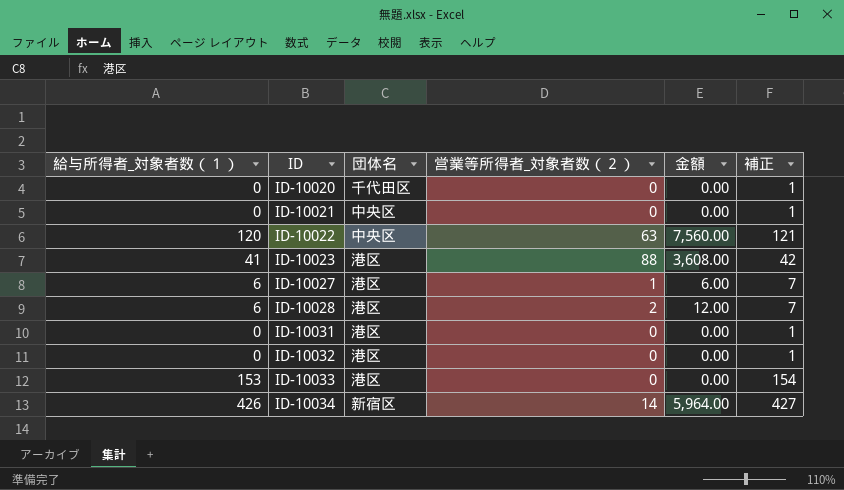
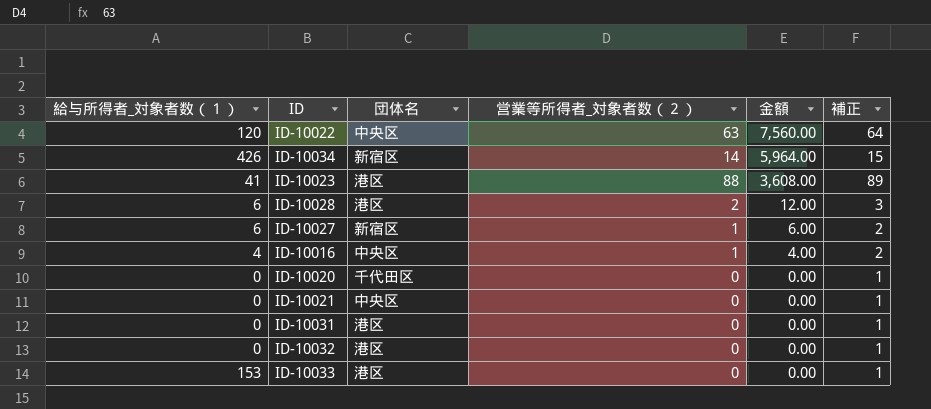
row order: ID ascending -> 金額 descending
column 補正 | formula: [給与所得者_対象者数（１）] + 1 -> [営業等所得者_対象者数（２）] + 1
ID-10027 | 団体名: 港区 -> 新宿区
row ID-10016: none -> 4 | 中央区 | 1 | 4.00 | 2

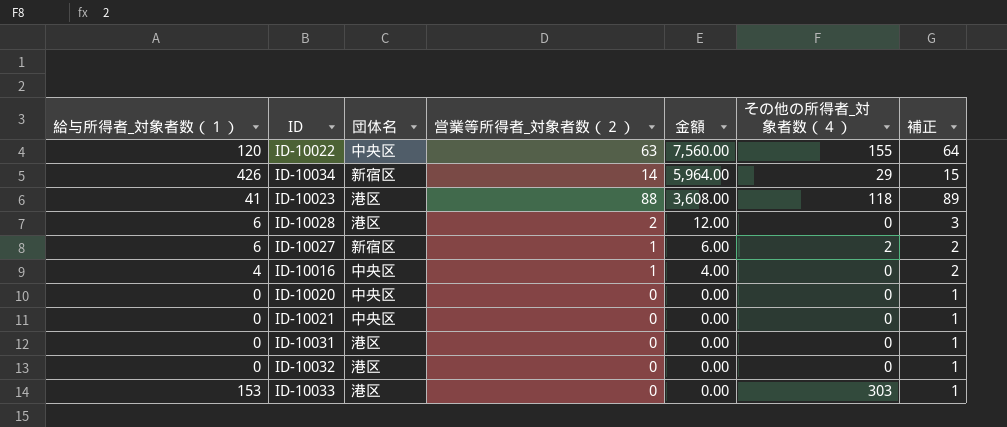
column その他の所得者_対象者数（４） | position: none -> 6
ID-10020 | 団体名: 千代田区 -> 中央区

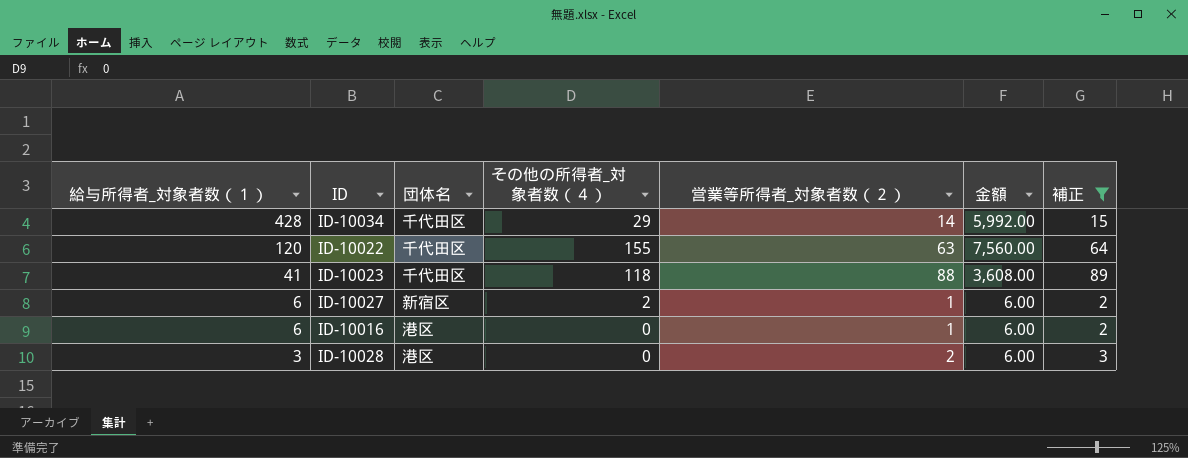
filter: none -> 補正 != 1
row order: 金額 descending -> 給与所得者_対象者数（１） descending
column その他の所得者_対象者数（４） | position: 6 -> 4
ID-10034 | 給与所得者_対象者数（１）: 426 -> 428
ID-10034 | 団体名: 新宿区 -> 千代田区
ID-10034 | 金額: 5,964.00 -> 5,992.00
ID-10022 | 団体名: 中央区 -> 千代田区
ID-10023 | 団体名: 港区 -> 千代田区
ID-10016 | 給与所得者_対象者数（１）: 4 -> 6
ID-10016 | 団体名: 中央区 -> 港区
ID-10016 | 金額: 4.00 -> 6.00
ID-10028 | 給与所得者_対象者数（１）: 6 -> 3
ID-10028 | 金額: 12.00 -> 6.00

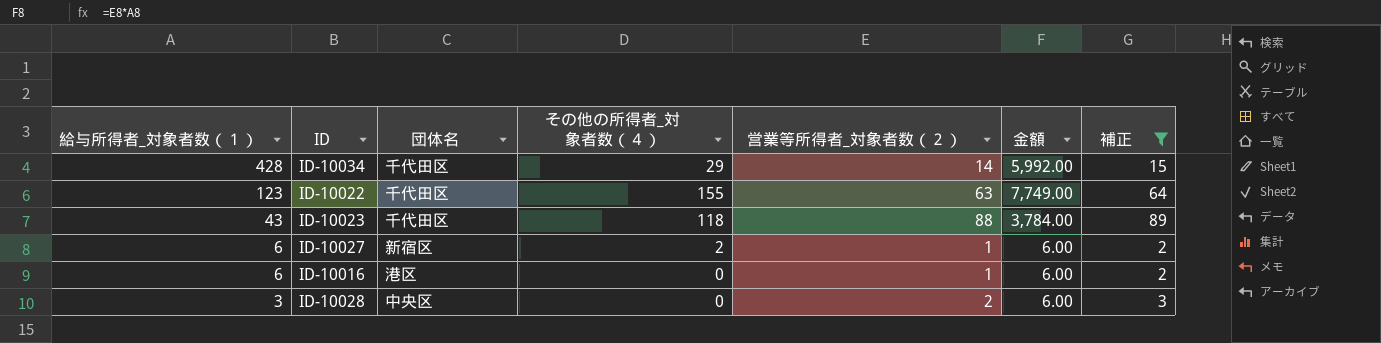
ID-10022 | 給与所得者_対象者数（１）: 120 -> 123
ID-10022 | 金額: 7,560.00 -> 7,749.00
ID-10023 | 給与所得者_対象者数（１）: 41 -> 43
ID-10023 | 金額: 3,608.00 -> 3,784.00
ID-10028 | 団体名: 港区 -> 中央区

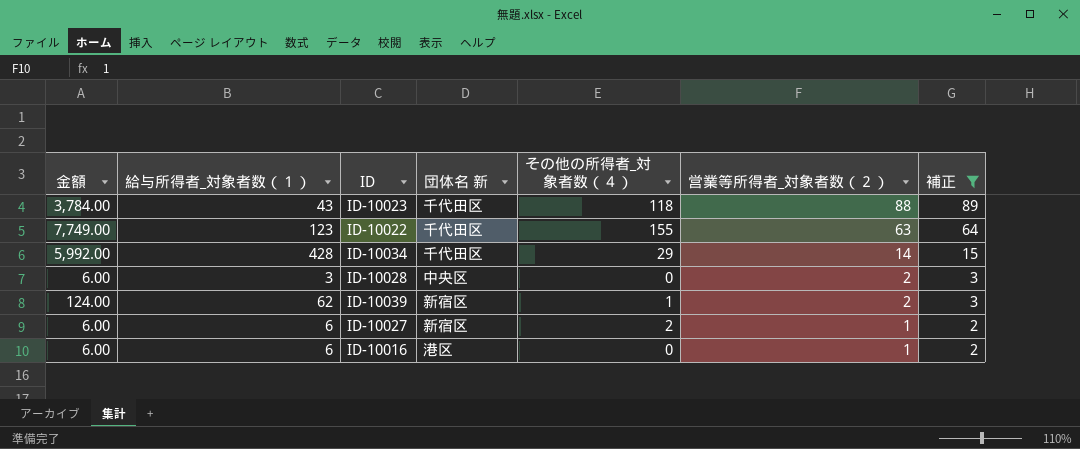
row order: 給与所得者_対象者数（１） descending -> 営業等所得者_対象者数（２） descending
column 金額 | position: 6 -> 1
column name: 団体名 -> 団体名 新
row ID-10039: none -> 124.00 | 62 | 新宿区 | 1 | 2 | 3

